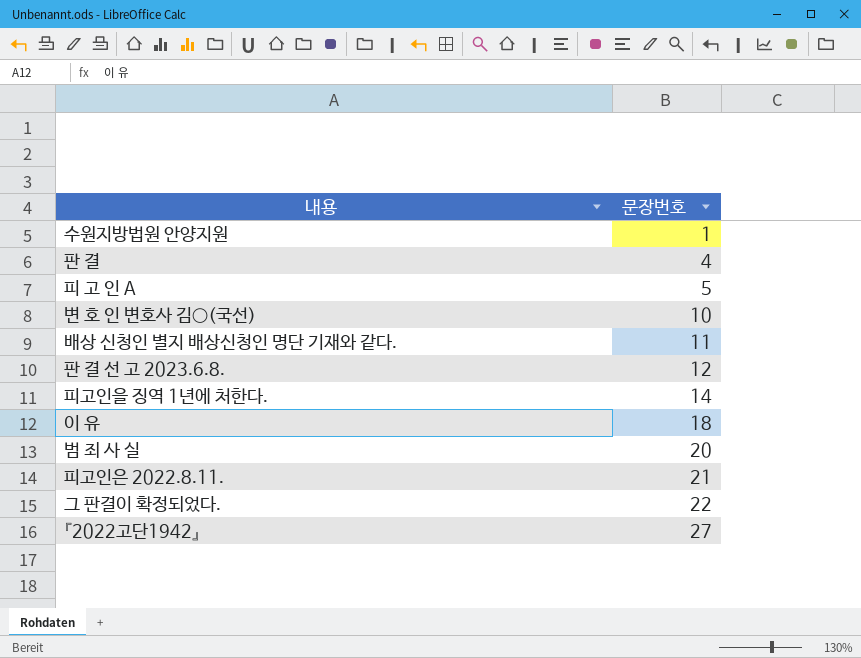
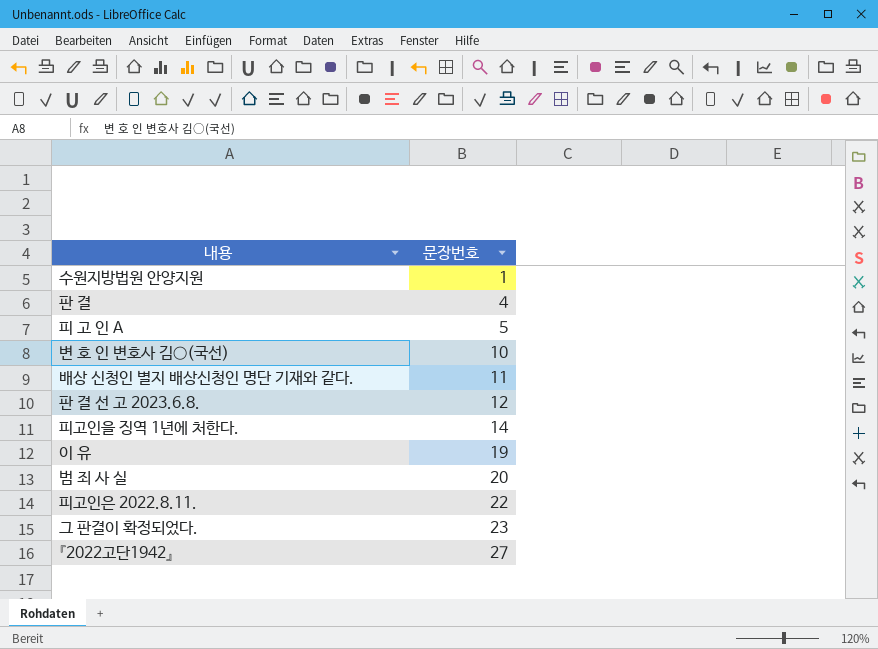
이 유 | 문장번호: 18 -> 19
피고인은 2022.8.11. | 문장번호: 21 -> 22
그 판결이 확정되었다. | 문장번호: 22 -> 23

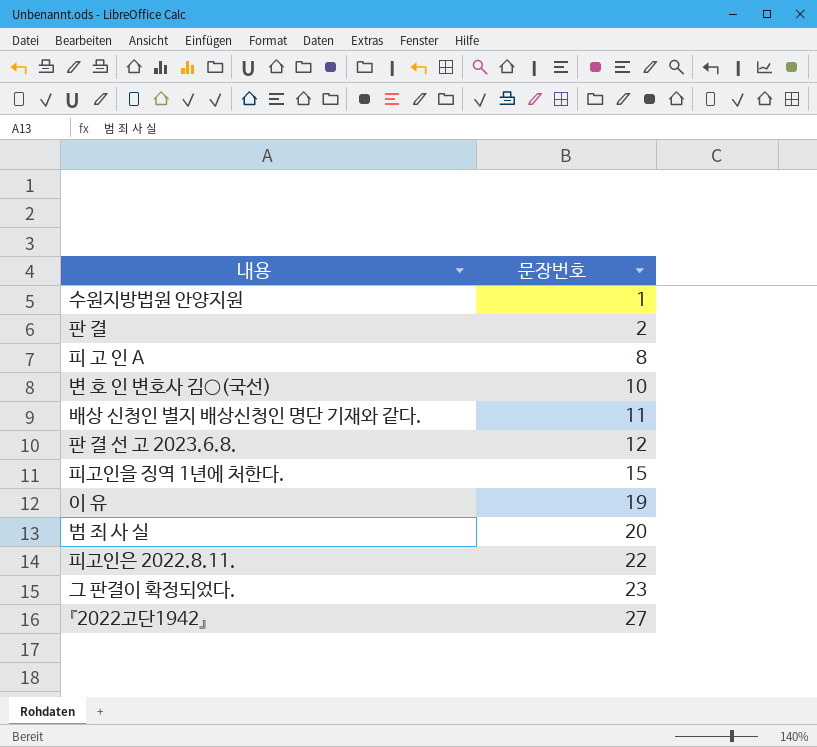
판 결 | 문장번호: 4 -> 2
피 고 인 A | 문장번호: 5 -> 8
피고인을 징역 1년에 처한다. | 문장번호: 14 -> 15

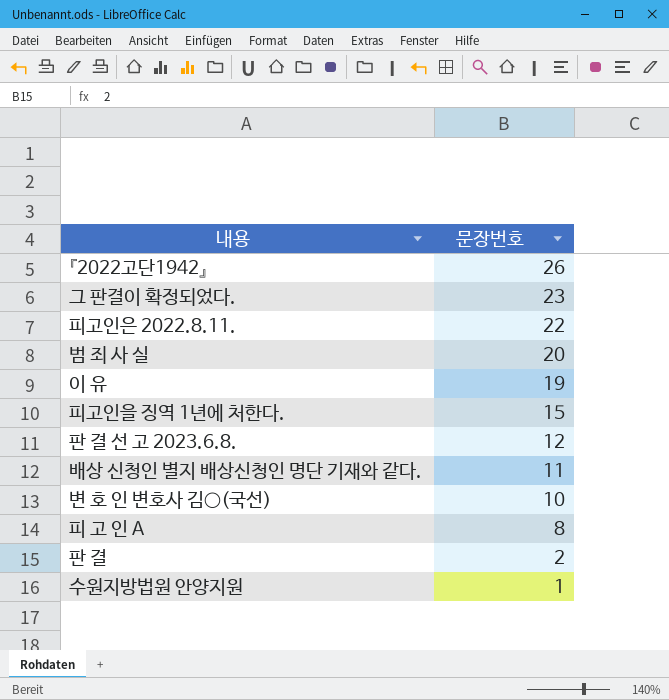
row order: 문장번호 ascending -> 문장번호 descending
『2022고단1942』 | 문장번호: 27 -> 26

